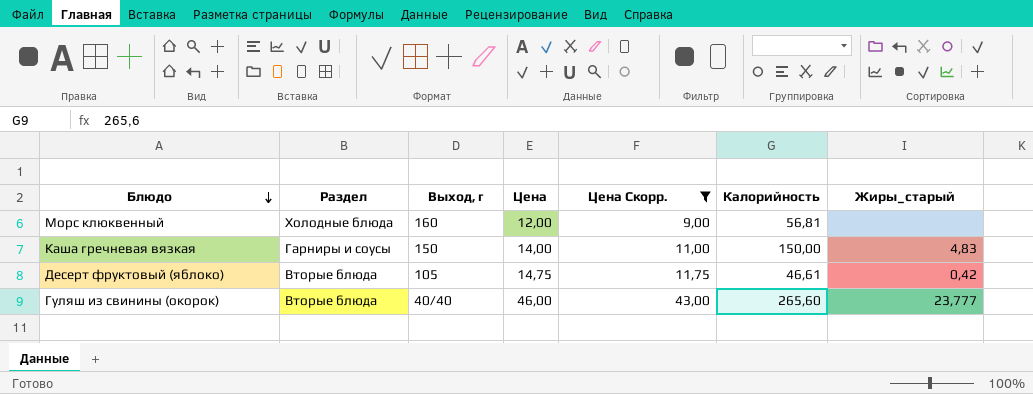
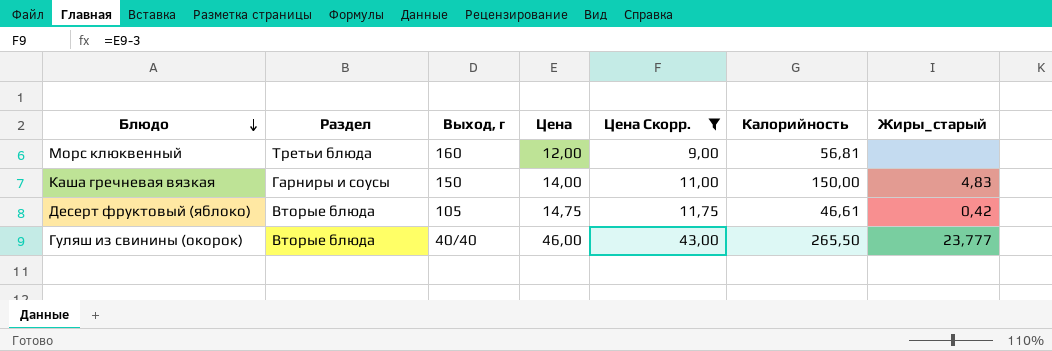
Морс клюквенный | Раздел: Холодные блюда -> Третьи блюда
Гуляш из свинины (окорок) | Калорийность: 265,60 -> 265,50

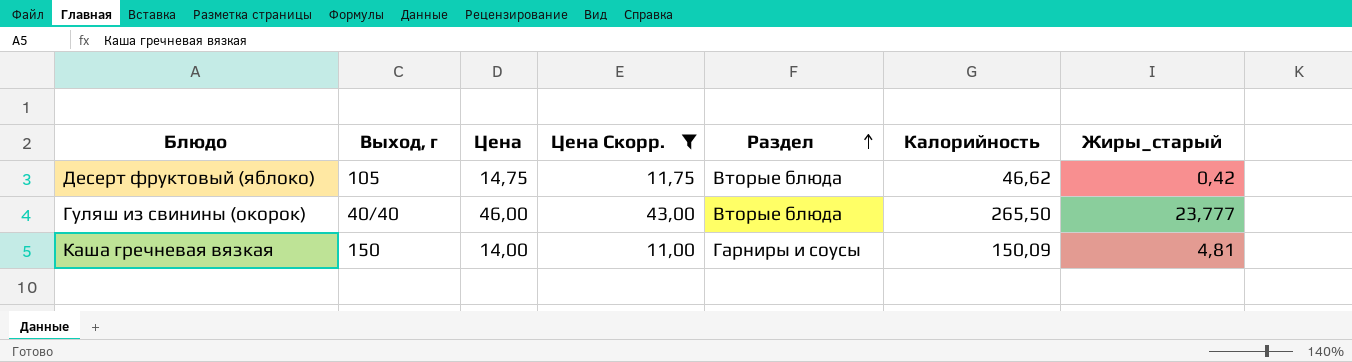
row order: Блюдо descending -> Раздел ascending
column Раздел | position: 2 -> 5
row Морс клюквенный: Третьи блюда | 160 | 12,00 | 9,00 | 56,81 | none -> none
Десерт фруктовый (яблоко) | Калорийность: 46,61 -> 46,62
Каша гречневая вязкая | Калорийность: 150,00 -> 150,09
Каша гречневая вязкая | Жиры_старый: 4,83 -> 4,81

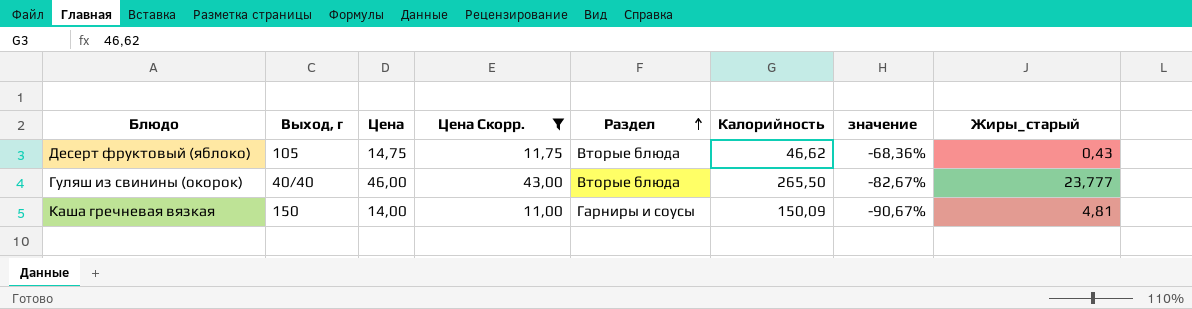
column значение | formula: none -> ([Цена] - [Калорийность]) / [Калорийность]
Десерт фруктовый (яблоко) | Жиры_старый: 0,42 -> 0,43

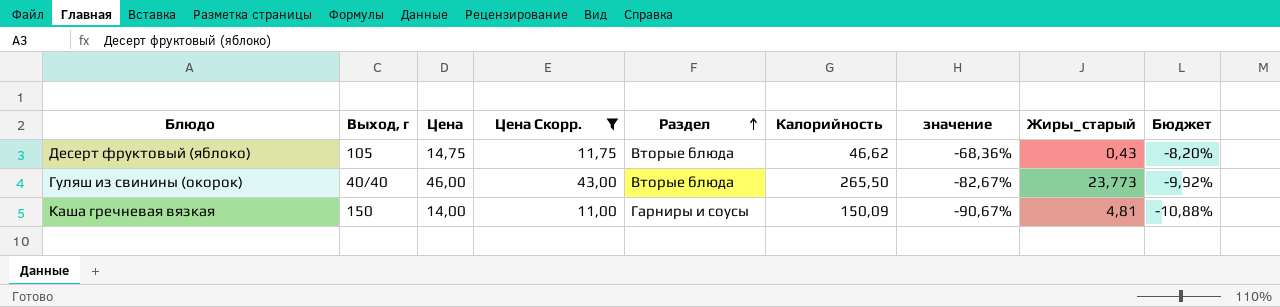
column Бюджет | formula: none -> [значение] * 0,12
Гуляш из свинины (окорок) | Жиры_старый: 23,777 -> 23,773

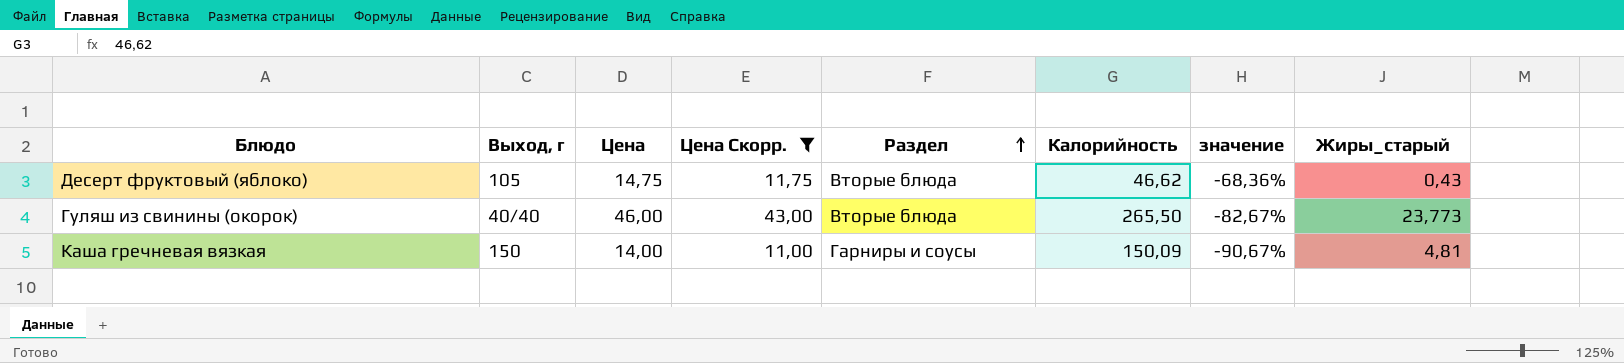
column Бюджет | formula: [значение] * 0,12 -> none

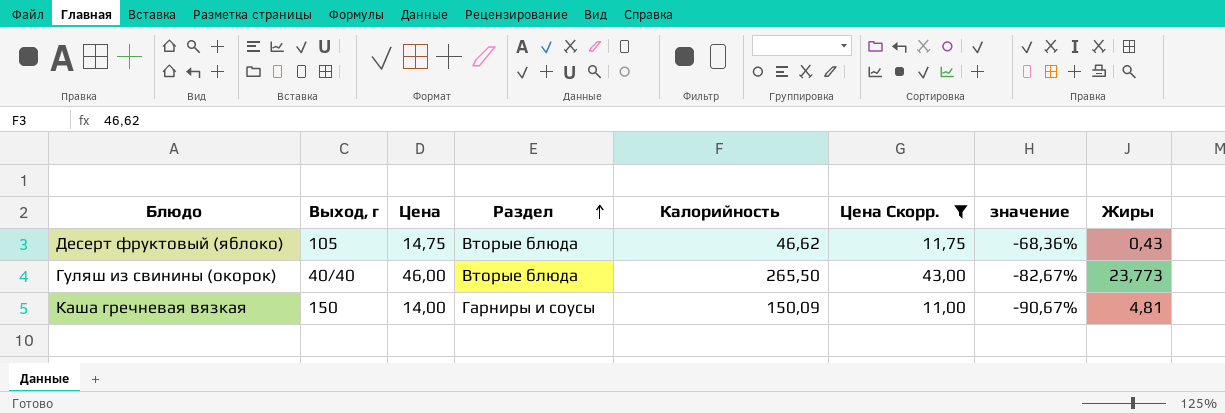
column Цена Скорр. | position: 4 -> 6
column name: Жиры_старый -> Жиры

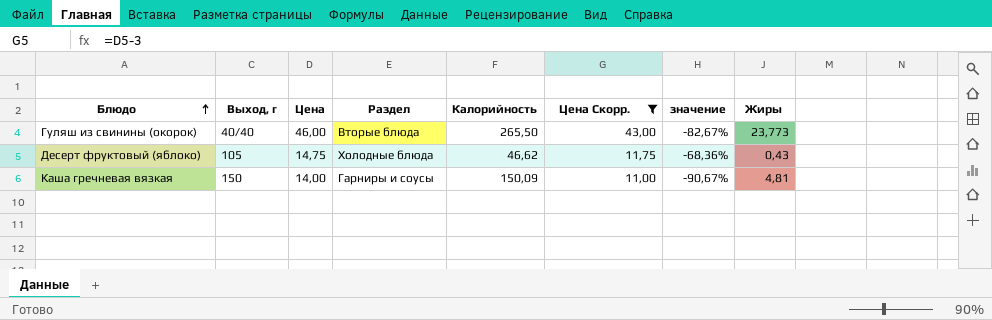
row order: Раздел ascending -> Блюдо ascending
Десерт фруктовый (яблоко) | Раздел: Вторые блюда -> Холодные блюда

